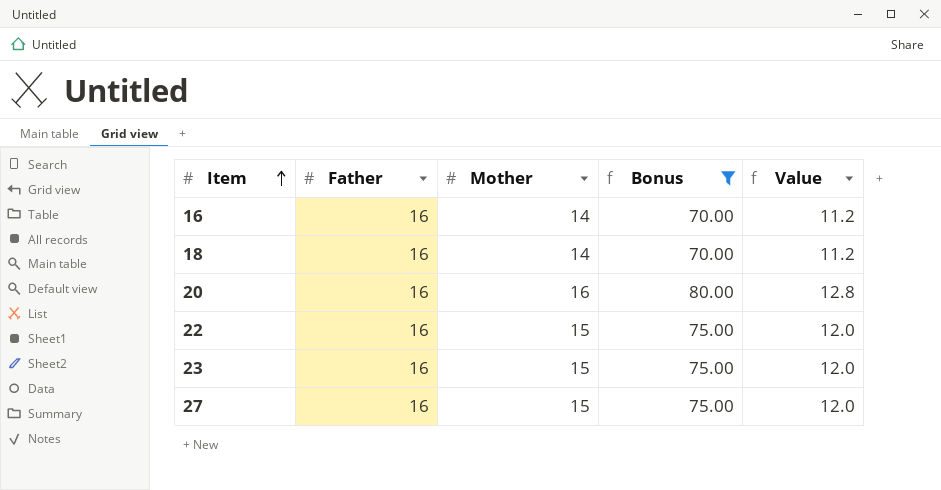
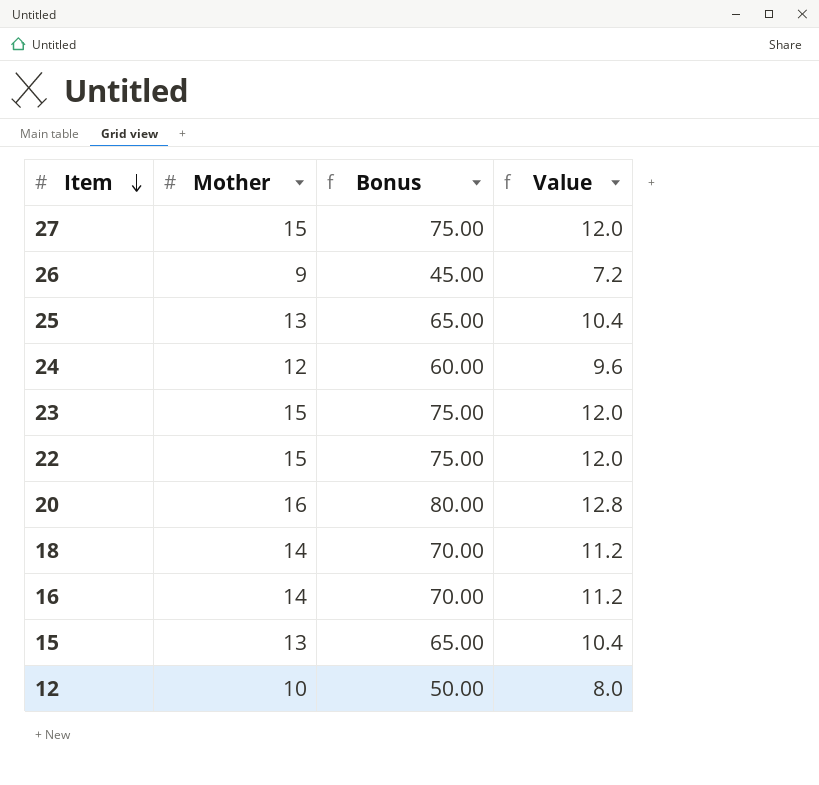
filter: Bonus >= 70.00 -> none
row order: Item ascending -> Item descending
column Father | position: 2 -> none

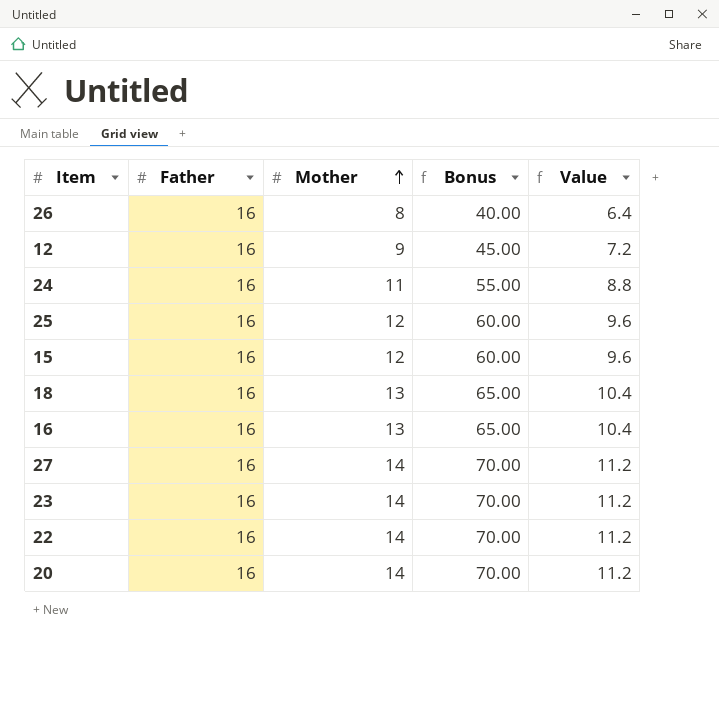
row order: Item descending -> Mother ascending
column Father | position: none -> 2
26 | Mother: 9 -> 8
26 | Bonus: 45.00 -> 40.00
26 | Value: 7.2 -> 6.4
12 | Mother: 10 -> 9
12 | Bonus: 50.00 -> 45.00
12 | Value: 8.0 -> 7.2
24 | Mother: 12 -> 11
24 | Bonus: 60.00 -> 55.00
24 | Value: 9.6 -> 8.8
25 | Mother: 13 -> 12
25 | Bonus: 65.00 -> 60.00
25 | Value: 10.4 -> 9.6
15 | Mother: 13 -> 12
15 | Bonus: 65.00 -> 60.00
15 | Value: 10.4 -> 9.6
18 | Mother: 14 -> 13
18 | Bonus: 70.00 -> 65.00
18 | Value: 11.2 -> 10.4
16 | Mother: 14 -> 13
16 | Bonus: 70.00 -> 65.00
16 | Value: 11.2 -> 10.4
27 | Mother: 15 -> 14
27 | Bonus: 75.00 -> 70.00
27 | Value: 12.0 -> 11.2
23 | Mother: 15 -> 14
23 | Bonus: 75.00 -> 70.00
23 | Value: 12.0 -> 11.2
22 | Mother: 15 -> 14
22 | Bonus: 75.00 -> 70.00
22 | Value: 12.0 -> 11.2
20 | Mother: 16 -> 14
20 | Bonus: 80.00 -> 70.00
20 | Value: 12.8 -> 11.2

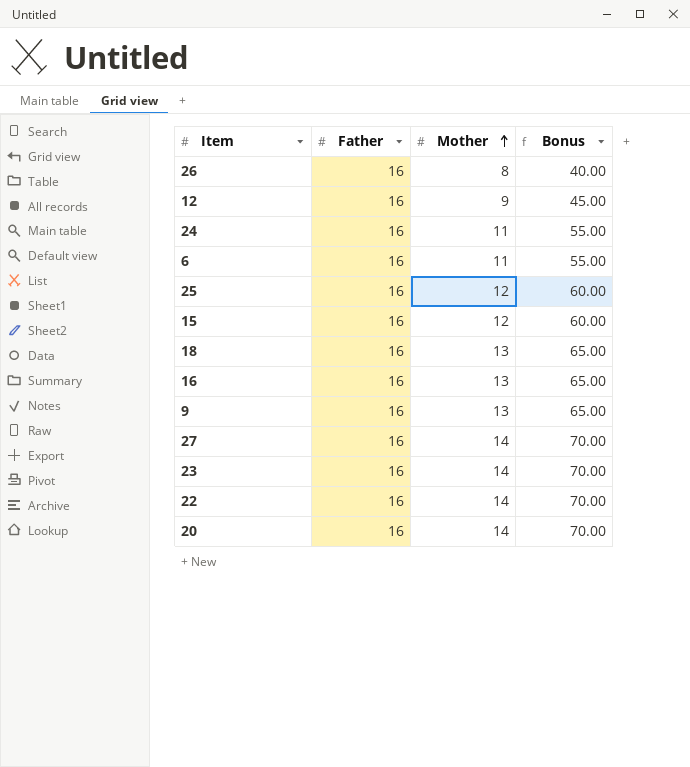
column Value | formula: [Mother] * 0.8 -> none
row 6: none -> 16 | 11 | 55.00
row 9: none -> 16 | 13 | 65.00

